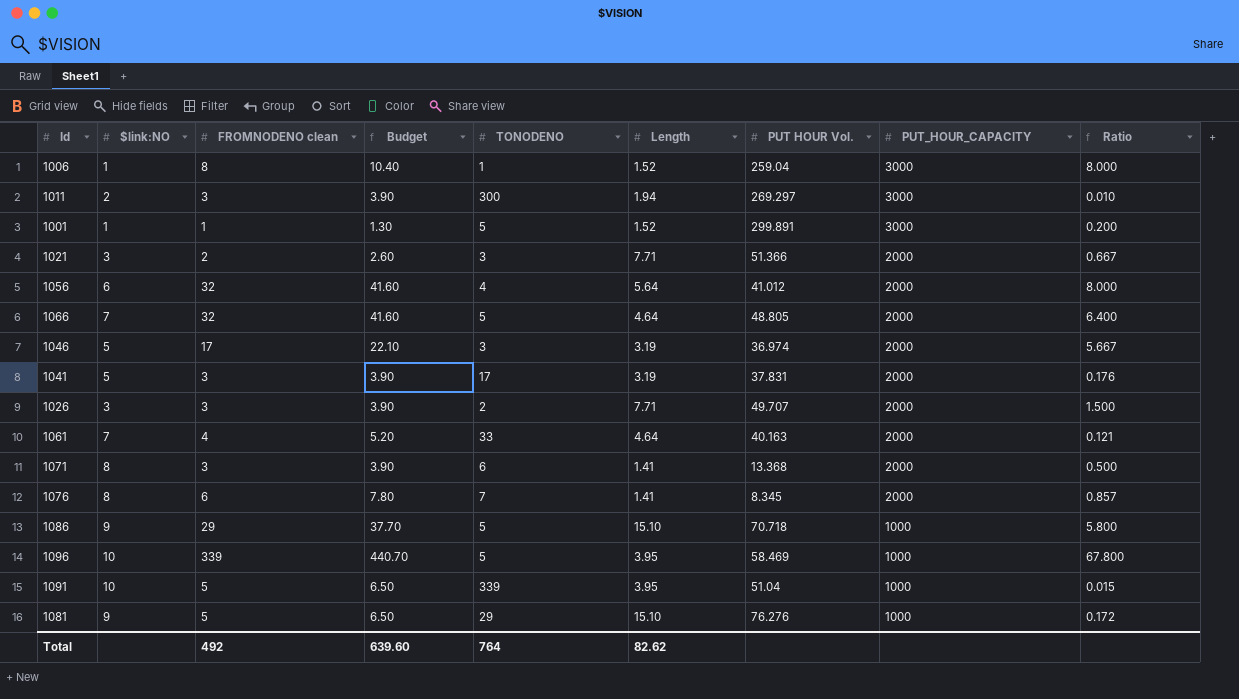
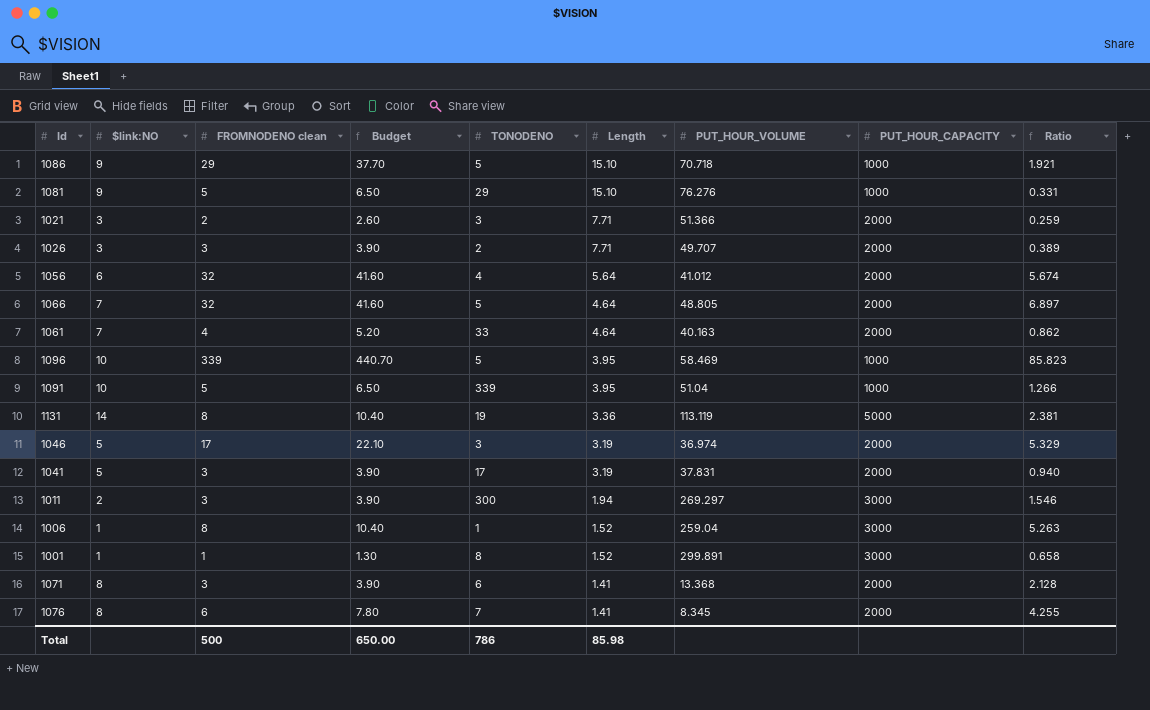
row order: PUT_HOUR_CAPACITY descending -> Length descending
column name: PUT HOUR Vol. -> PUT_HOUR_VOLUME
column Ratio | formula: [FROMNODENO clean] / [TONODENO] -> [FROMNODENO clean] / [Length]
row 1131: none -> 14 | 8 | 10.40 | 19 | 3.36 | 113.119 | 5000 | 2.381
1001 | TONODENO: 5 -> 8
Total | FROMNODENO clean: 492 -> 500
Total | Budget: 639.60 -> 650.00
Total | TONODENO: 764 -> 786
Total | Length: 82.62 -> 85.98

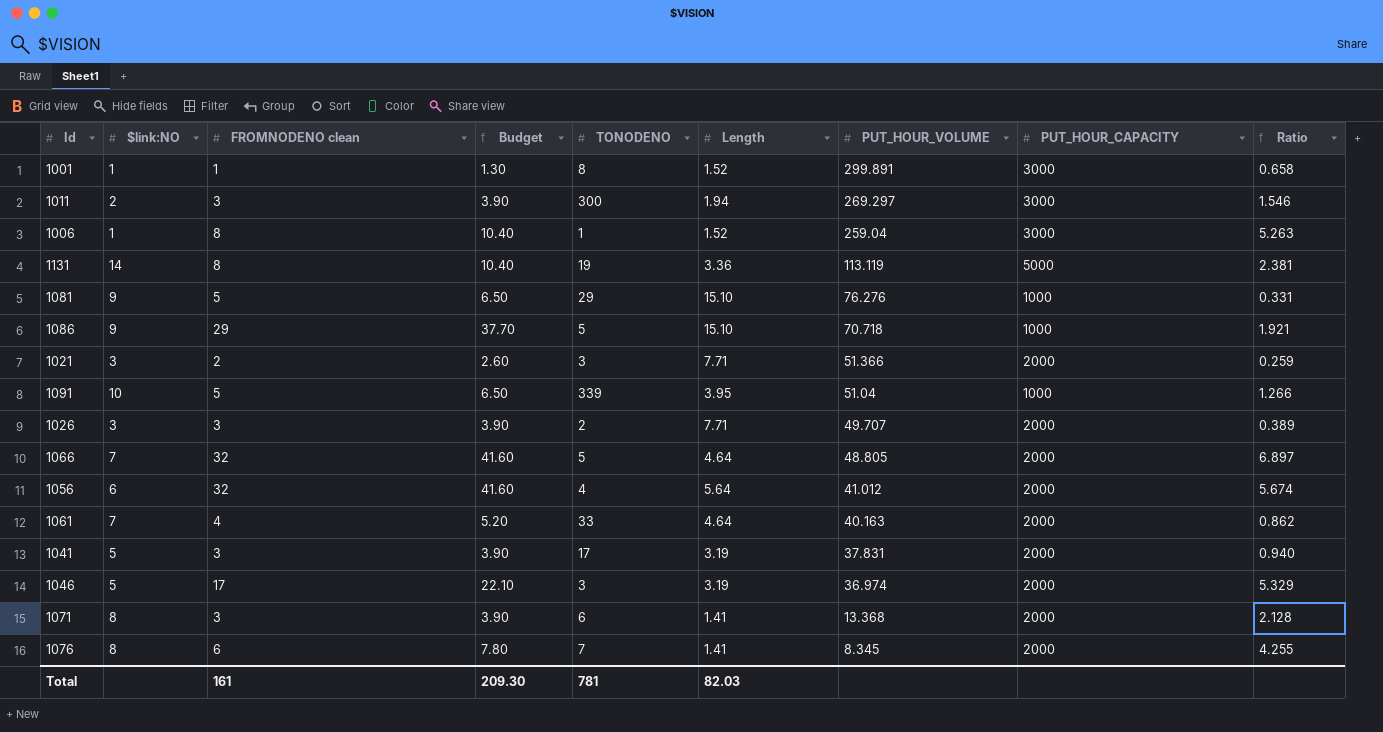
row order: Length descending -> PUT_HOUR_VOLUME descending
row 1096: 10 | 339 | 440.70 | 5 | 3.95 | 58.469 | 1000 | 85.823 -> none
Total | FROMNODENO clean: 500 -> 161
Total | Budget: 650.00 -> 209.30
Total | TONODENO: 786 -> 781
Total | Length: 85.98 -> 82.03

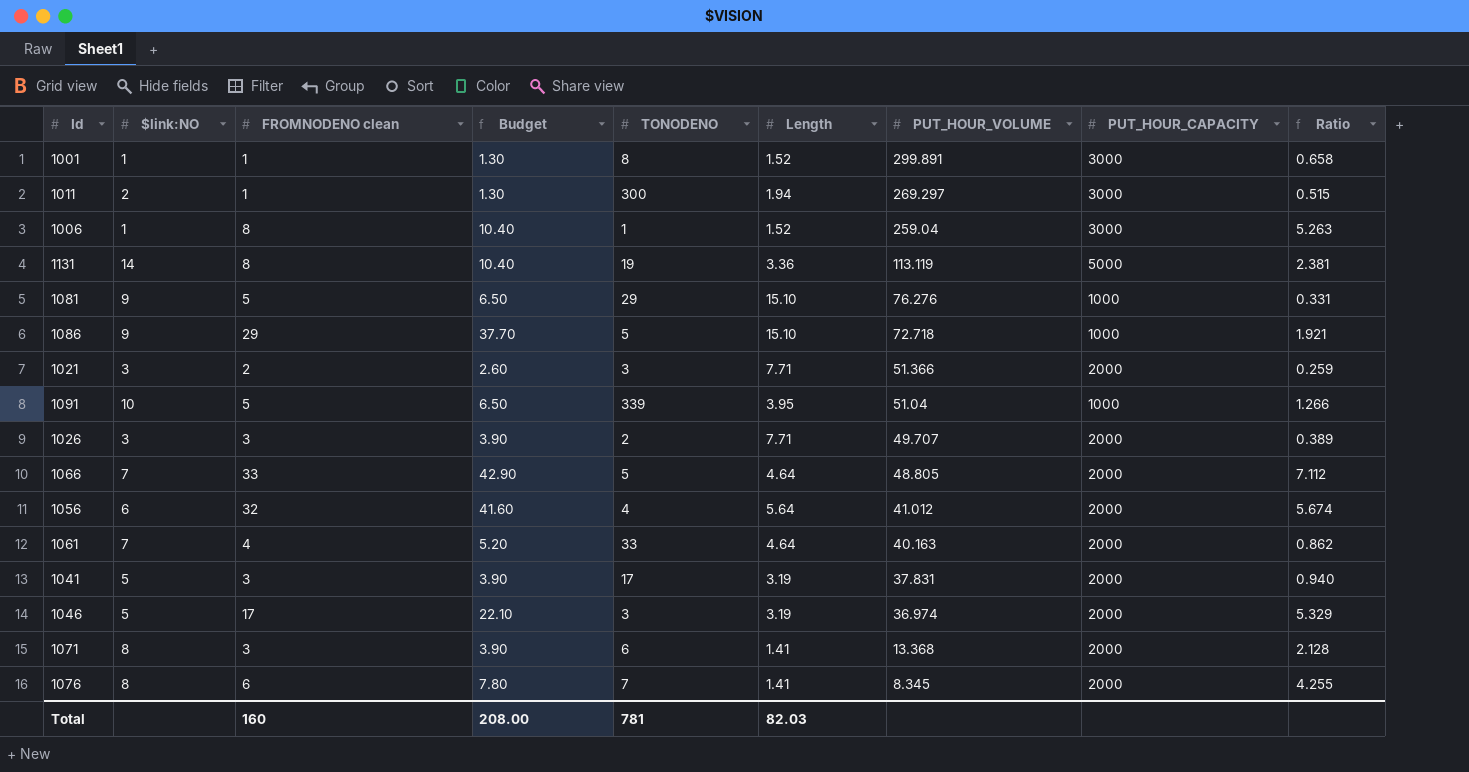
1011 | FROMNODENO clean: 3 -> 1
1011 | Budget: 3.90 -> 1.30
1011 | Ratio: 1.546 -> 0.515
1086 | PUT_HOUR_VOLUME: 70.718 -> 72.718
1066 | FROMNODENO clean: 32 -> 33
1066 | Budget: 41.60 -> 42.90
1066 | Ratio: 6.897 -> 7.112
Total | FROMNODENO clean: 161 -> 160
Total | Budget: 209.30 -> 208.00

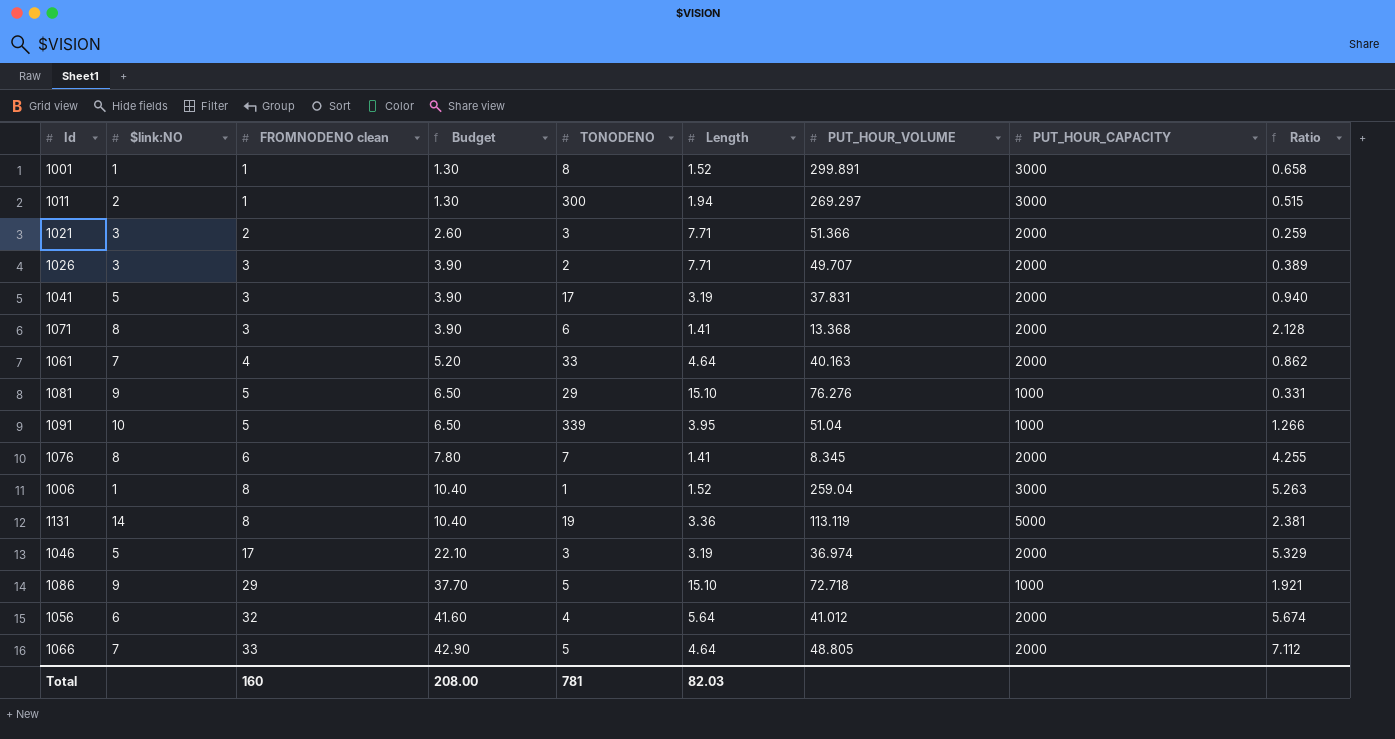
row order: PUT_HOUR_VOLUME descending -> FROMNODENO clean ascending

